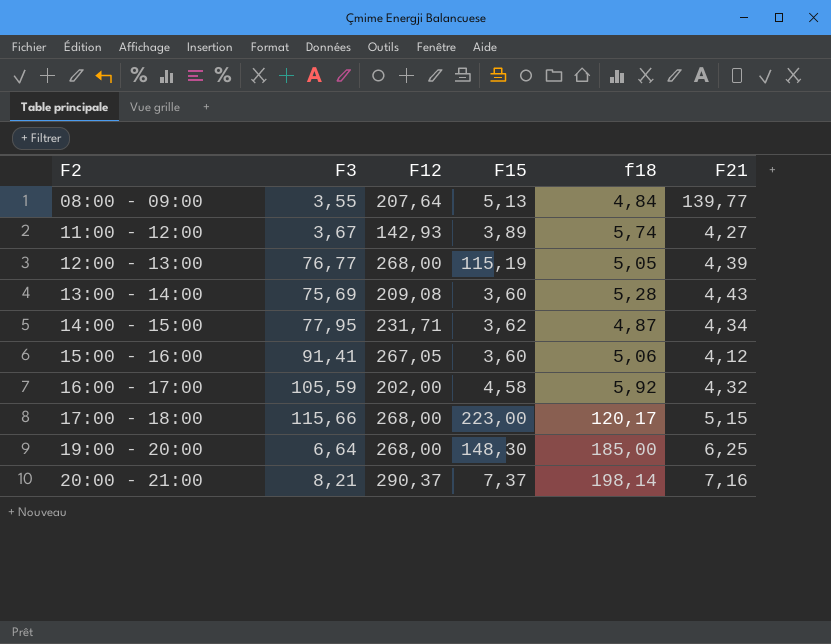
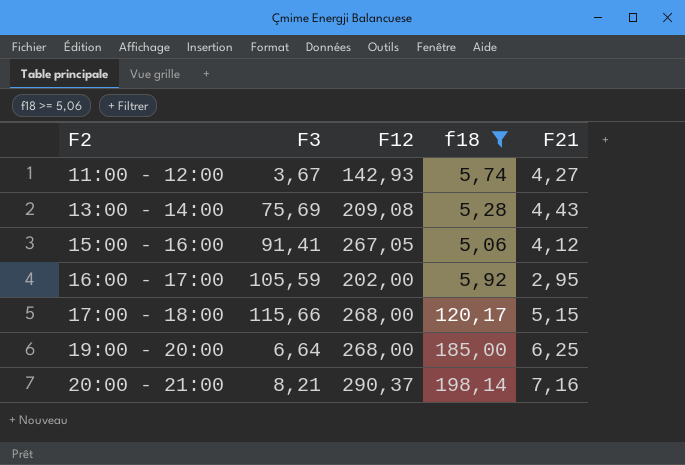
filter: none -> f18 >= 5,06
column F15 | position: 4 -> none
16:00 - 17:00 | F21: 4,32 -> 2,95

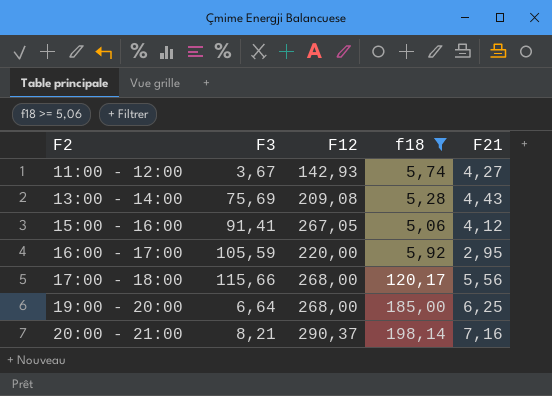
16:00 - 17:00 | F12: 202,00 -> 220,00
17:00 - 18:00 | F21: 5,15 -> 5,56

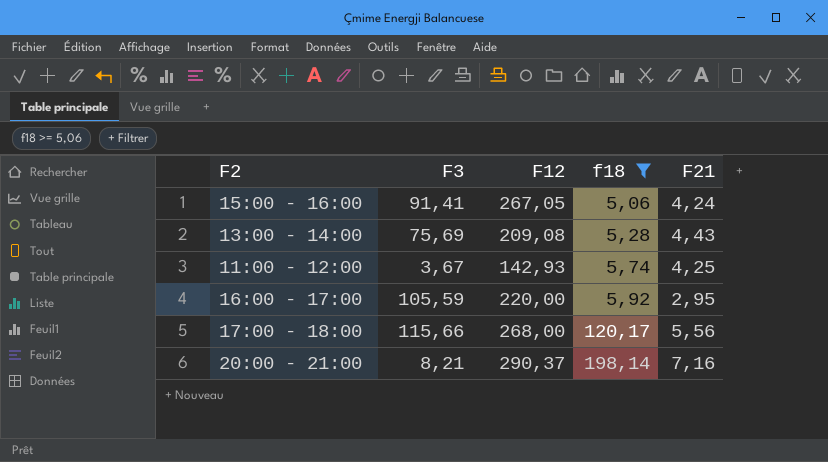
row order: F2 ascending -> f18 ascending
row 19:00 - 20:00: 6,64 | 268,00 | 185,00 | 6,25 -> none
15:00 - 16:00 | F21: 4,12 -> 4,24
11:00 - 12:00 | F21: 4,27 -> 4,25

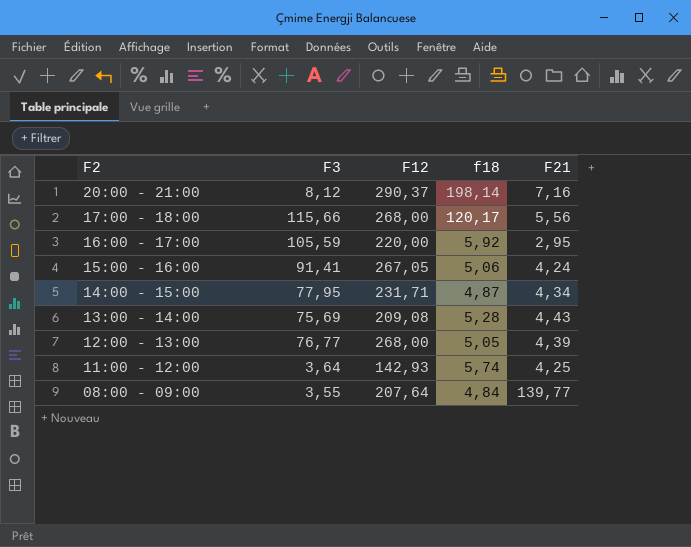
filter: f18 >= 5,06 -> none
row order: f18 ascending -> F2 descending
20:00 - 21:00 | F3: 8,21 -> 8,12
11:00 - 12:00 | F3: 3,67 -> 3,64

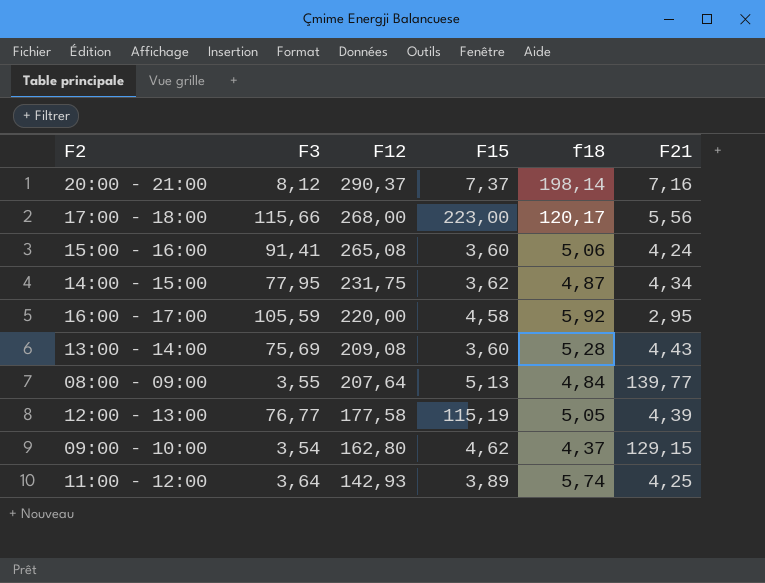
row order: F2 descending -> F12 descending
column F15 | position: none -> 4
15:00 - 16:00 | F12: 267,05 -> 265,08
14:00 - 15:00 | F12: 231,71 -> 231,75
12:00 - 13:00 | F12: 268,00 -> 177,58
row 09:00 - 10:00: none -> 3,54 | 162,80 | 4,62 | 4,37 | 129,15

